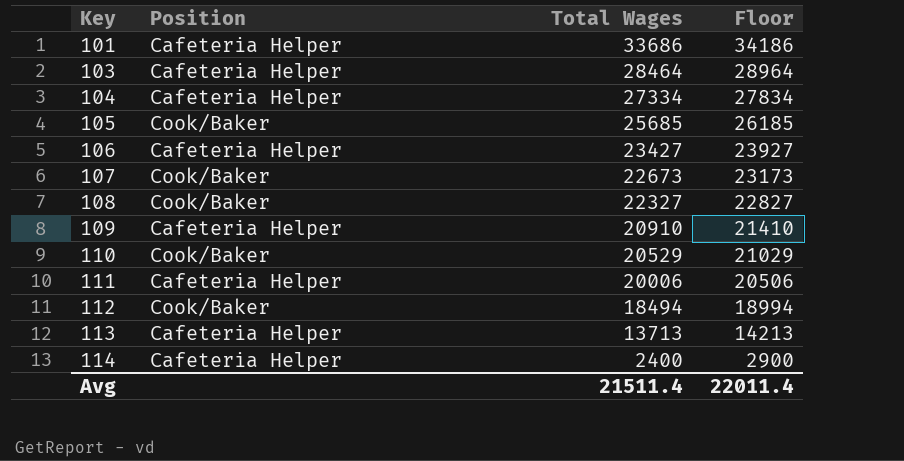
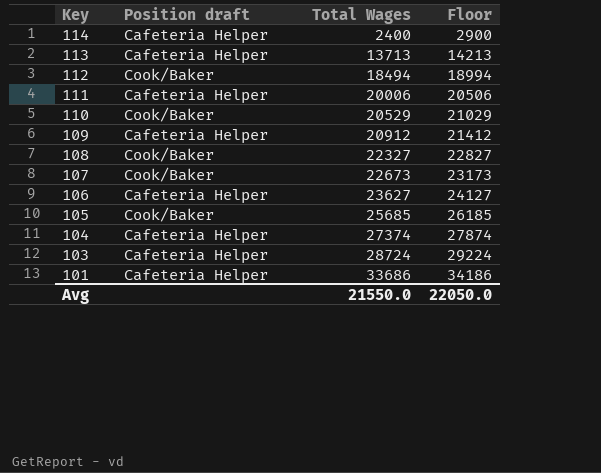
row order: Key ascending -> Key descending
column name: Position -> Position draft
109 | Total Wages: 20910 -> 20912
109 | Floor: 21410 -> 21412
106 | Total Wages: 23427 -> 23627
106 | Floor: 23927 -> 24127
104 | Total Wages: 27334 -> 27374
104 | Floor: 27834 -> 27874
103 | Total Wages: 28464 -> 28724
103 | Floor: 28964 -> 29224
Avg | Total Wages: 21511.4 -> 21550.0
Avg | Floor: 22011.4 -> 22050.0

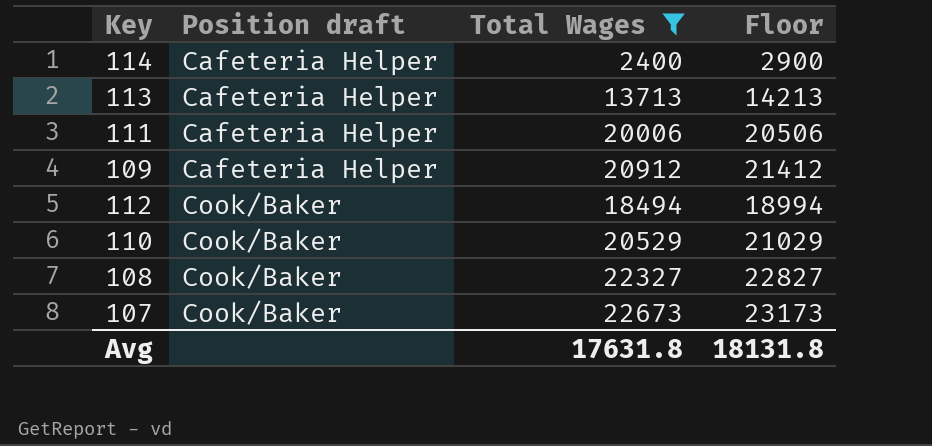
filter: none -> Total Wages <= 22673
row order: Key descending -> Position draft ascending
Avg | Total Wages: 21550.0 -> 17631.8
Avg | Floor: 22050.0 -> 18131.8

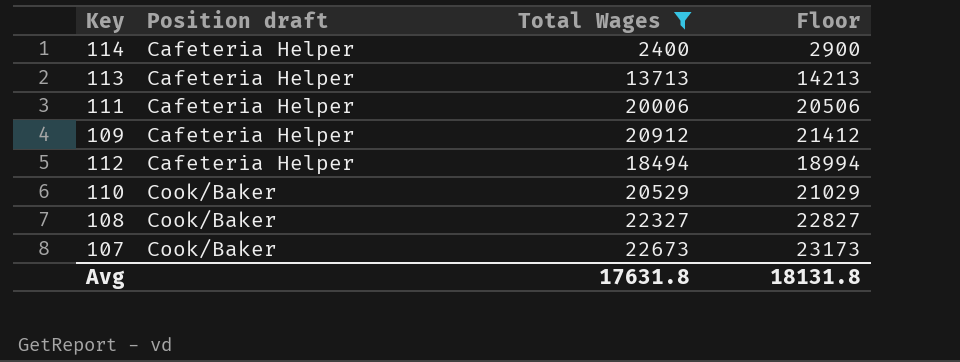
112 | Position draft: Cook/Baker -> Cafeteria Helper

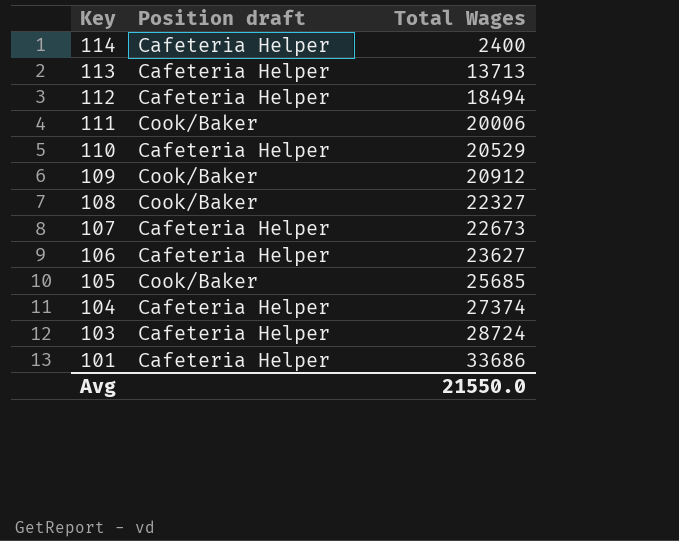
filter: Total Wages <= 22673 -> none
row order: Position draft ascending -> Key descending
column Floor | formula: [Total Wages] + 500 -> none
111 | Position draft: Cafeteria Helper -> Cook/Baker
110 | Position draft: Cook/Baker -> Cafeteria Helper
109 | Position draft: Cafeteria Helper -> Cook/Baker
107 | Position draft: Cook/Baker -> Cafeteria Helper
Avg | Total Wages: 17631.8 -> 21550.0

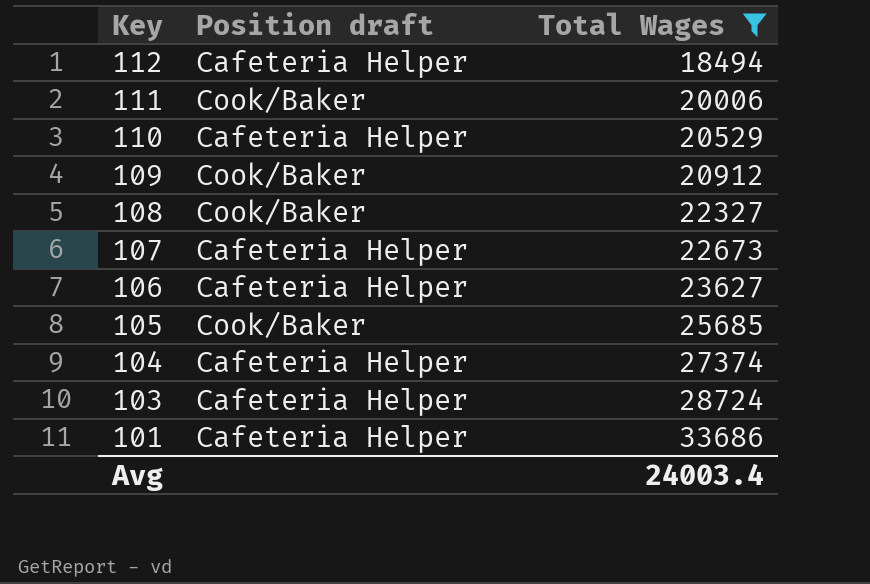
filter: none -> Total Wages >= 18494
Avg | Total Wages: 21550.0 -> 24003.4

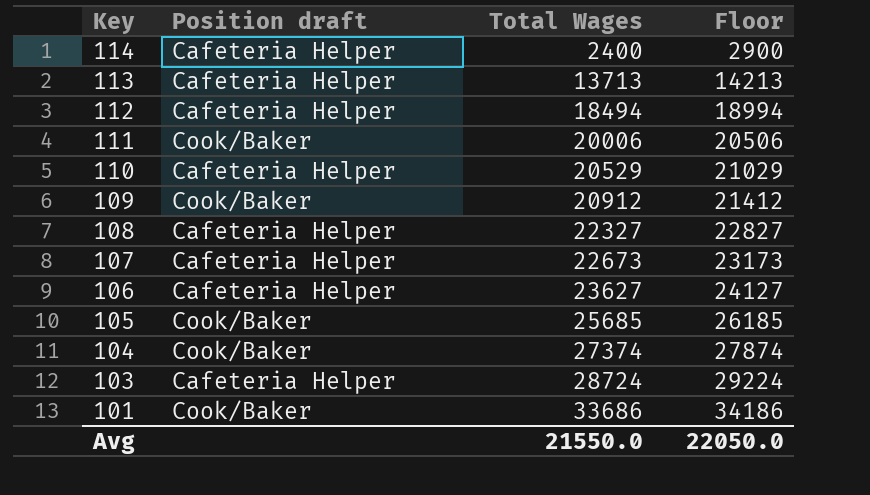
filter: Total Wages >= 18494 -> none
column Floor | formula: none -> [Total Wages] + 500
108 | Position draft: Cook/Baker -> Cafeteria Helper
104 | Position draft: Cafeteria Helper -> Cook/Baker
101 | Position draft: Cafeteria Helper -> Cook/Baker
Avg | Total Wages: 24003.4 -> 21550.0

